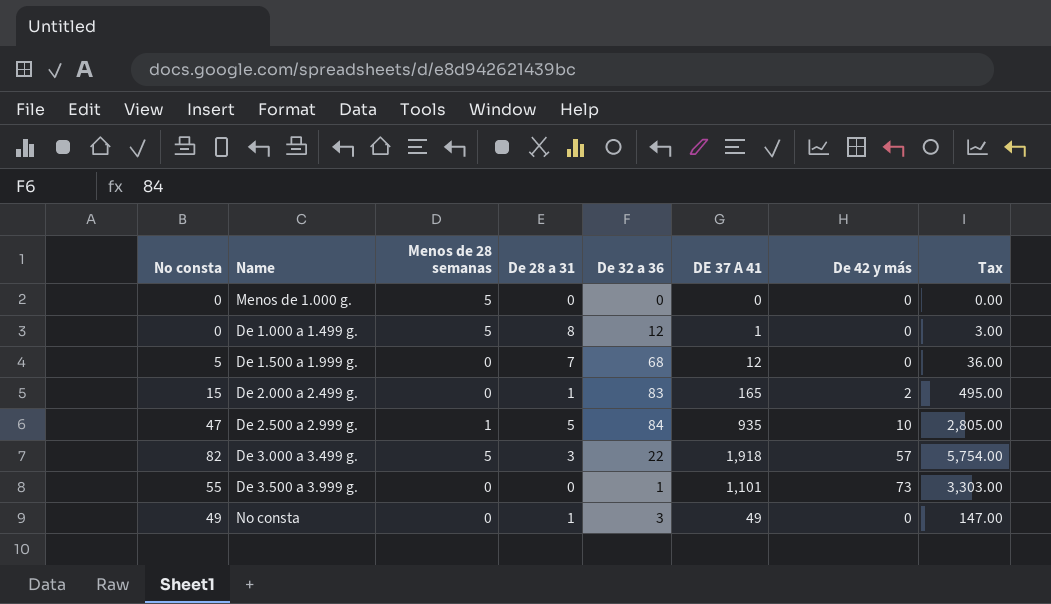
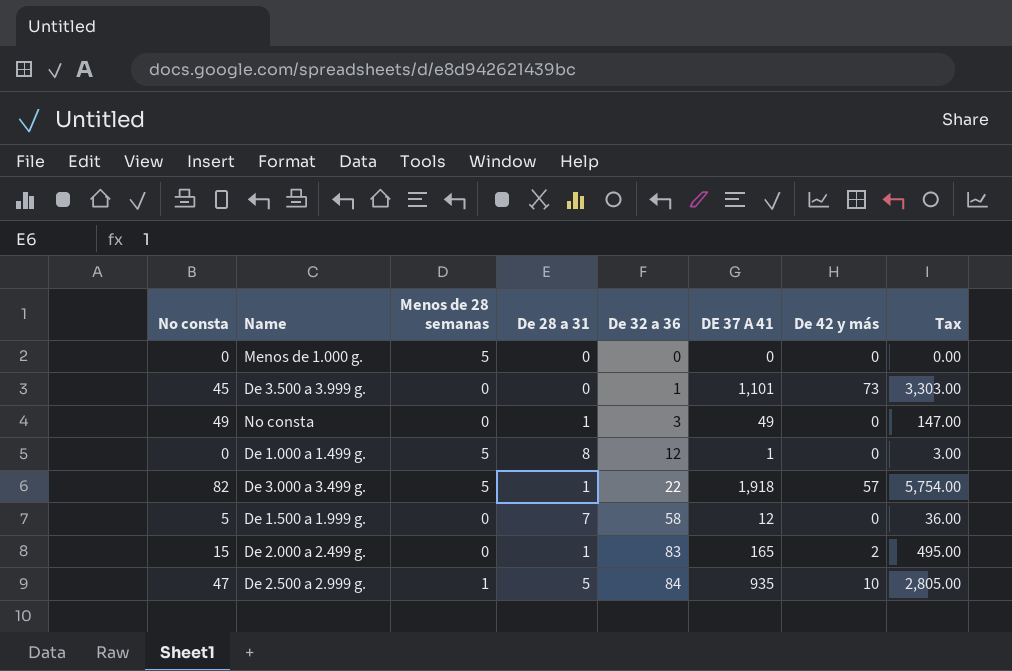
row order: none -> De 32 a 36 ascending
De 3.500 a 3.999 g. | No consta: 55 -> 45
De 3.000 a 3.499 g. | De 28 a 31: 3 -> 1
De 1.500 a 1.999 g. | De 32 a 36: 68 -> 58

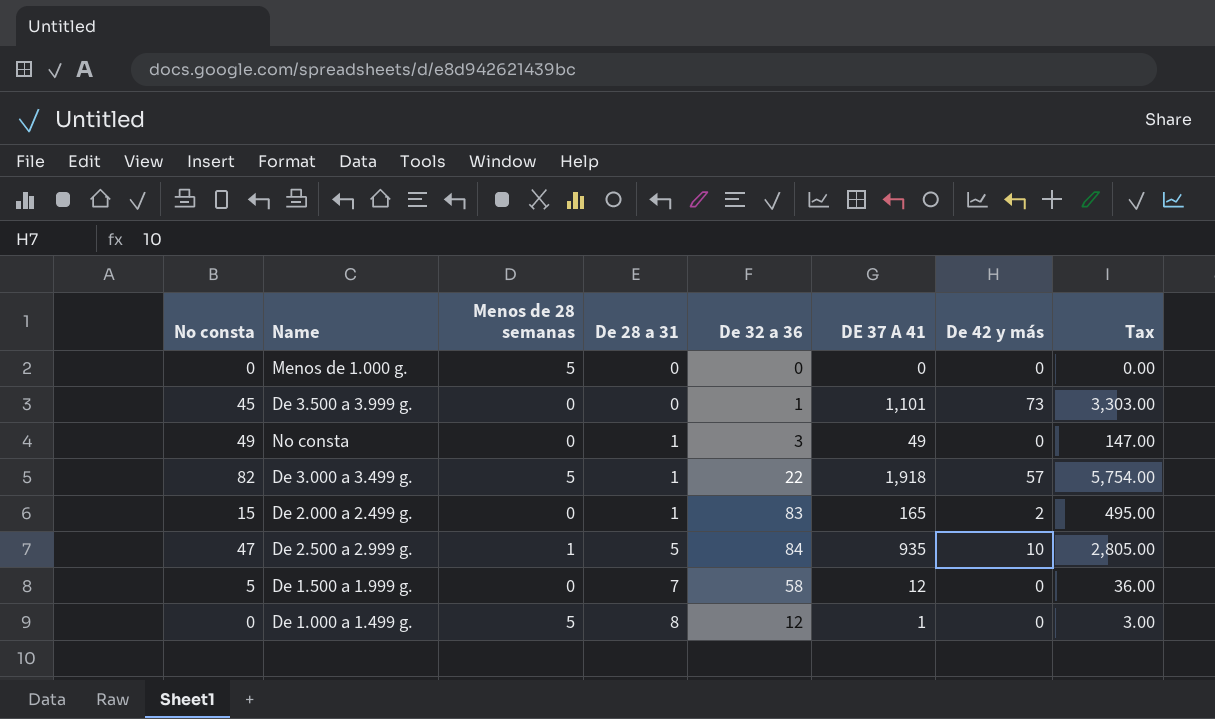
row order: De 32 a 36 ascending -> De 28 a 31 ascending

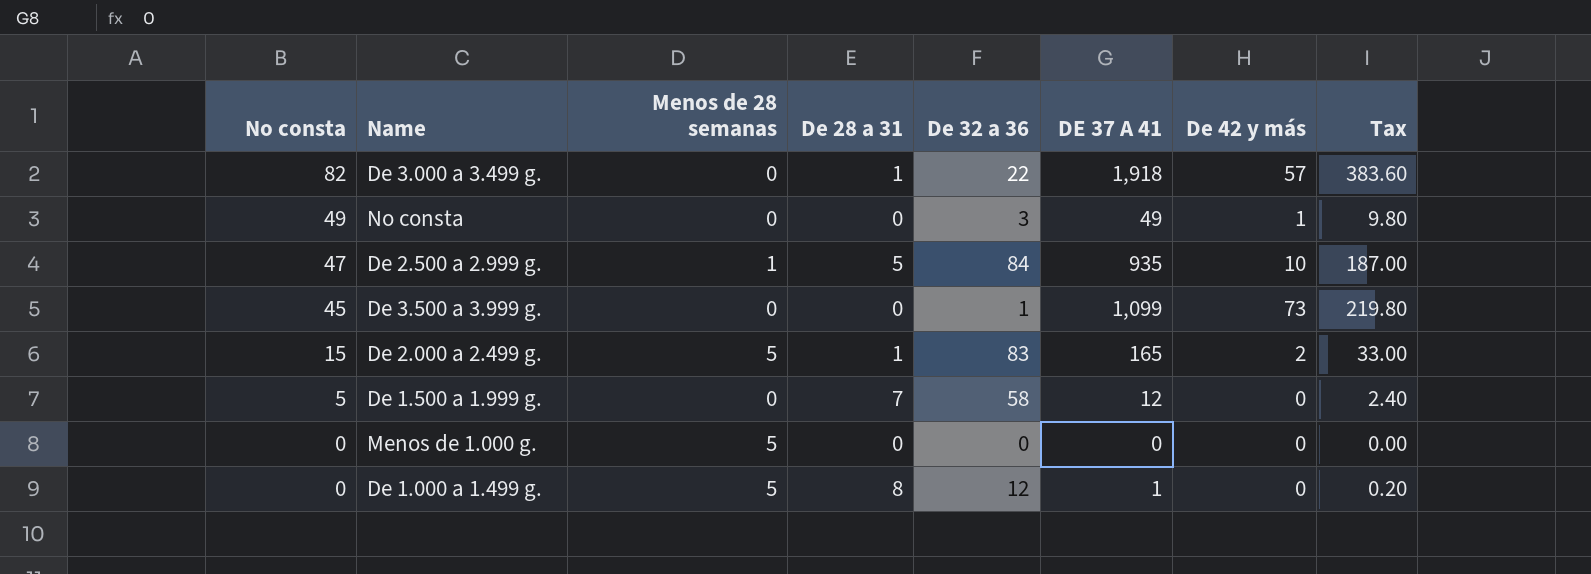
row order: De 28 a 31 ascending -> No consta descending
column Tax | formula: [DE 37 A 41] * 3 -> [DE 37 A 41] * 0.2
De 3.000 a 3.499 g. | Menos de 28 semanas: 5 -> 0
No consta | De 28 a 31: 1 -> 0
No consta | De 42 y más: 0 -> 1
De 3.500 a 3.999 g. | DE 37 A 41: 1,101 -> 1,099
De 2.000 a 2.499 g. | Menos de 28 semanas: 0 -> 5

